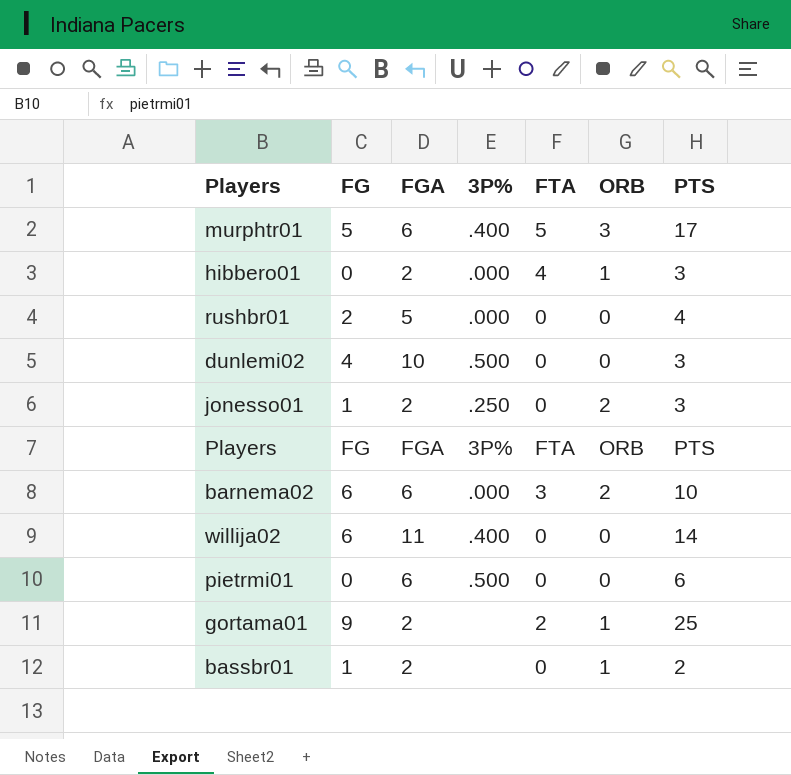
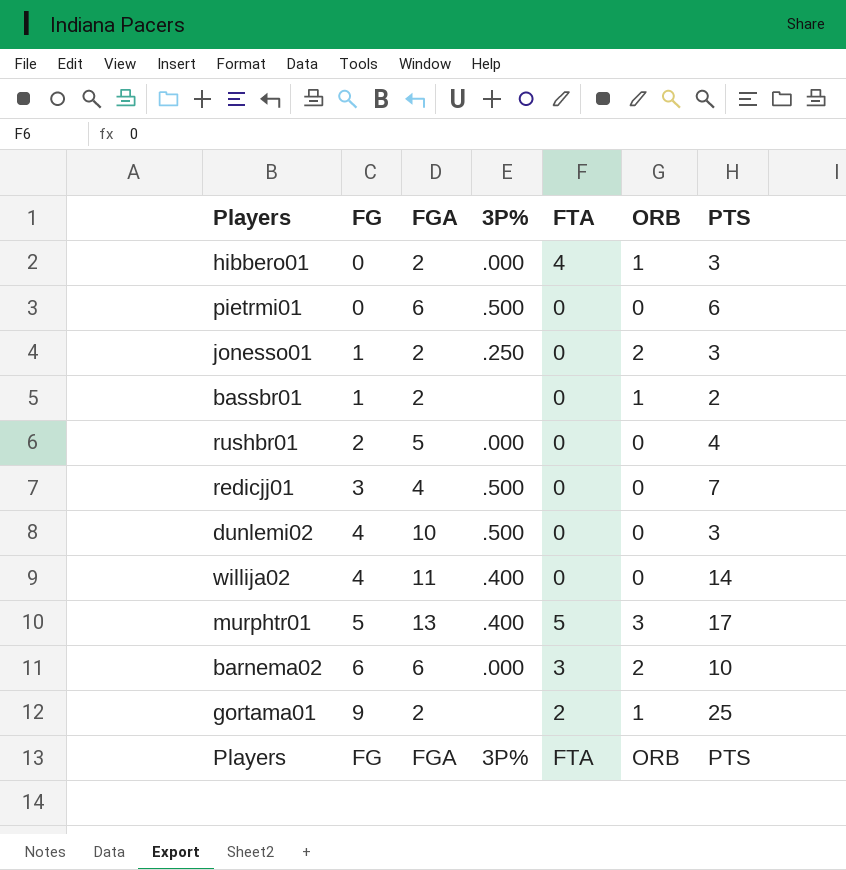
row order: none -> FG ascending
row redicjj01: none -> 3 | 4 | .500 | 0 | 0 | 7
willija02 | FG: 6 -> 4
murphtr01 | FGA: 6 -> 13

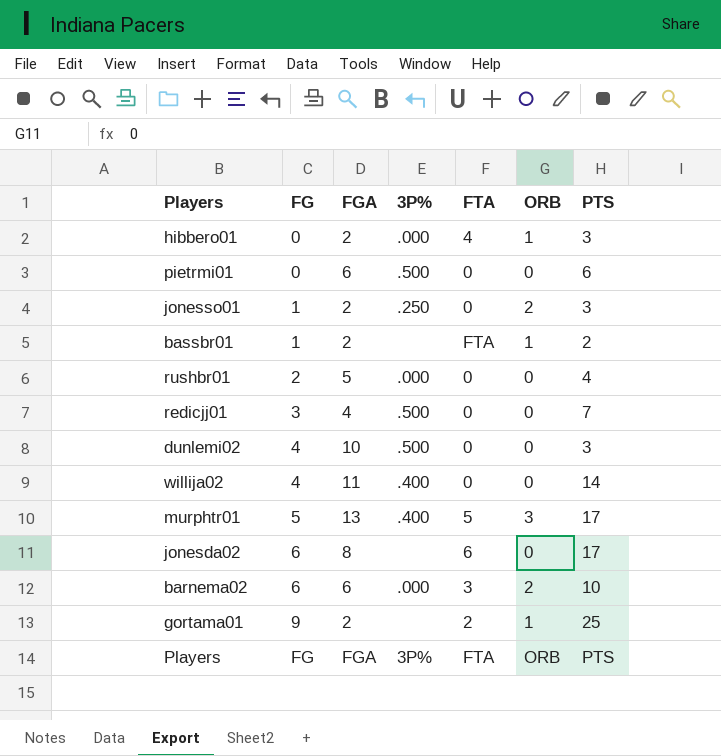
bassbr01 | FTA: 0 -> FTA
row jonesda02: none -> 6 | 8 | none | 6 | 0 | 17

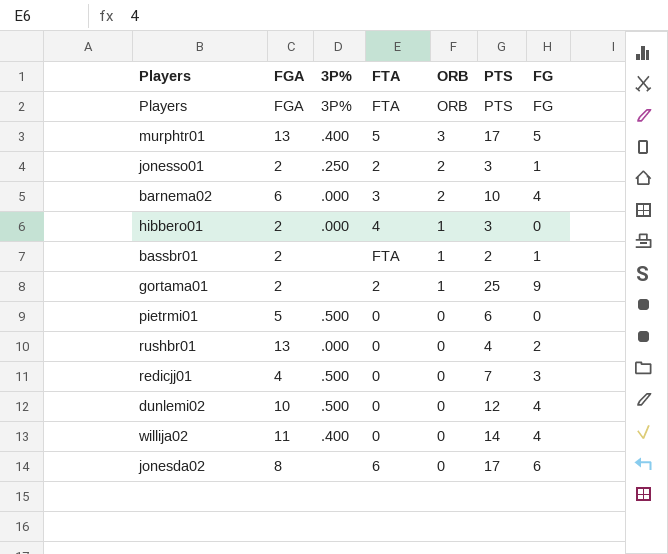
row order: FG ascending -> ORB descending
column FG | position: 2 -> 7
jonesso01 | FTA: 0 -> 2
barnema02 | FG: 6 -> 4
pietrmi01 | FGA: 6 -> 5
rushbr01 | FGA: 5 -> 13
dunlemi02 | PTS: 3 -> 12

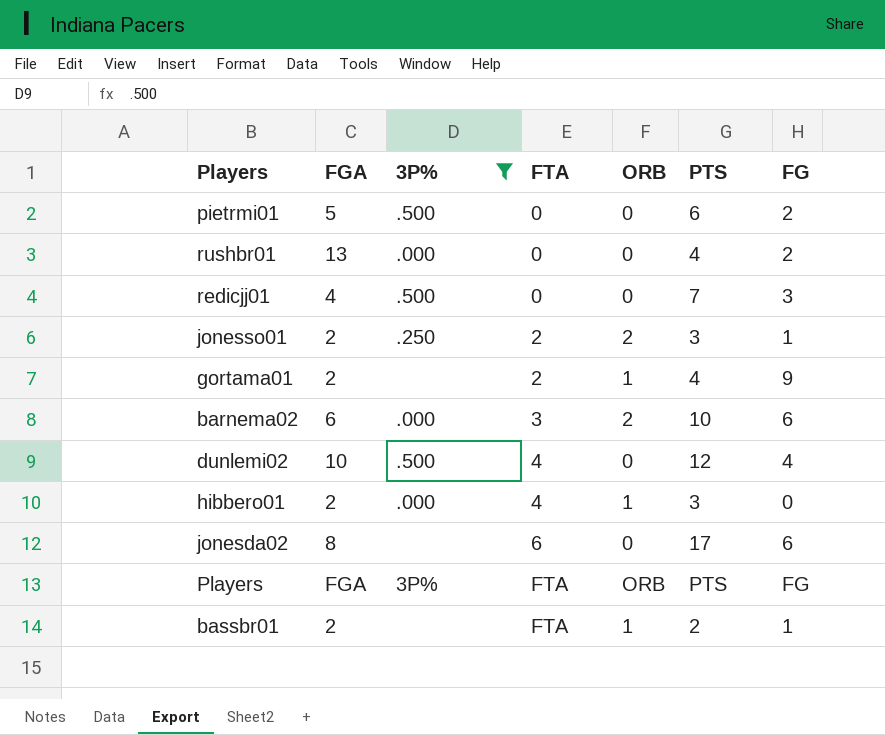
filter: none -> 3P% != .400
row order: ORB descending -> FTA ascending
pietrmi01 | FG: 0 -> 2
gortama01 | PTS: 25 -> 4
barnema02 | FG: 4 -> 6
dunlemi02 | FTA: 0 -> 4

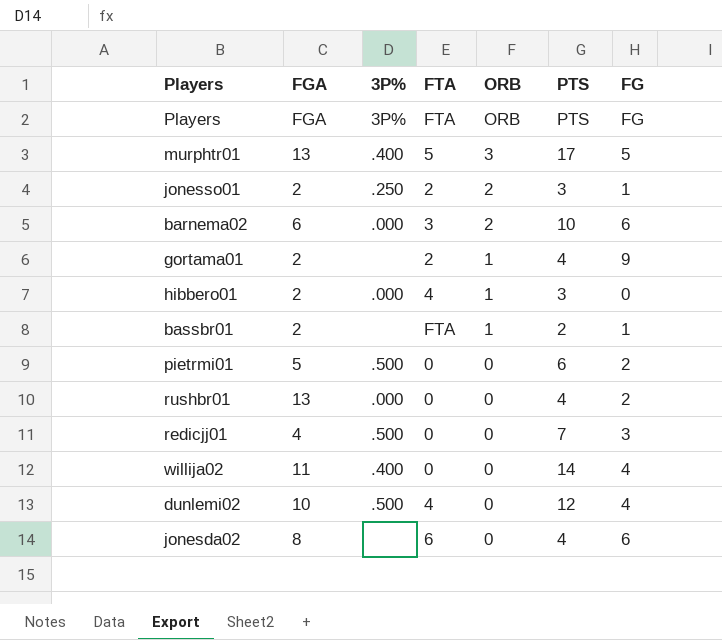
filter: 3P% != .400 -> none
row order: FTA ascending -> ORB descending
jonesda02 | PTS: 17 -> 4

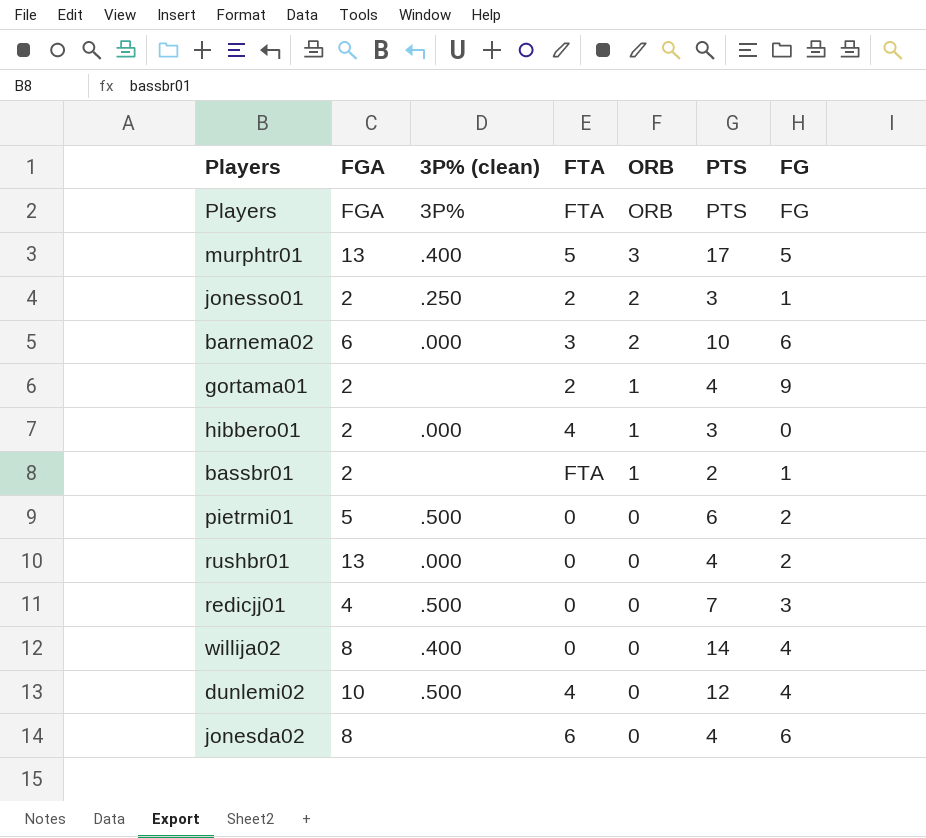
column name: 3P% -> 3P% (clean)
willija02 | FGA: 11 -> 8

